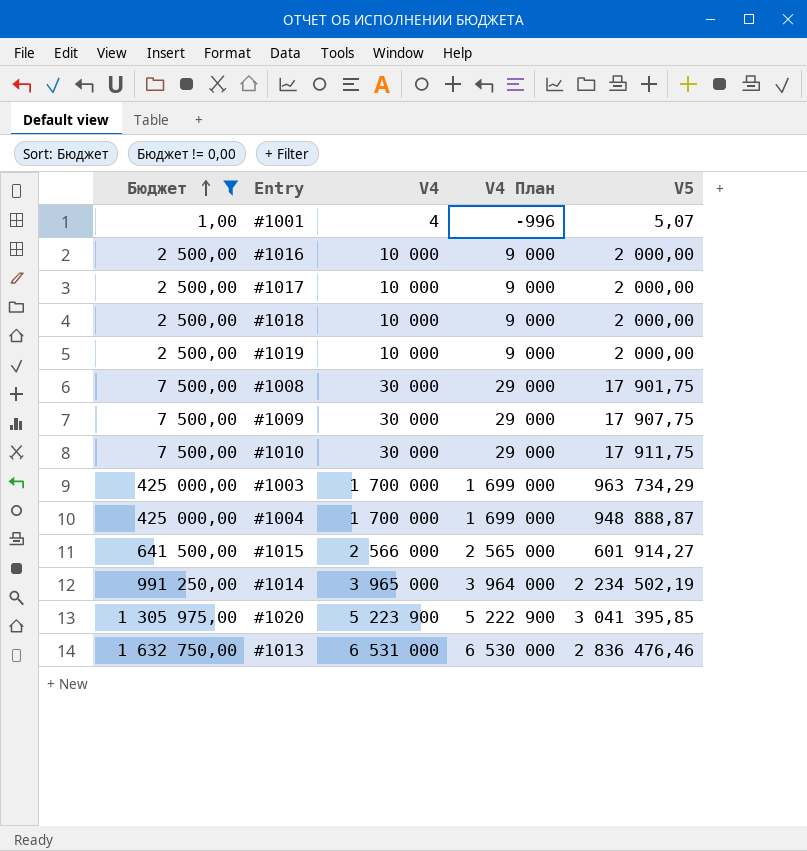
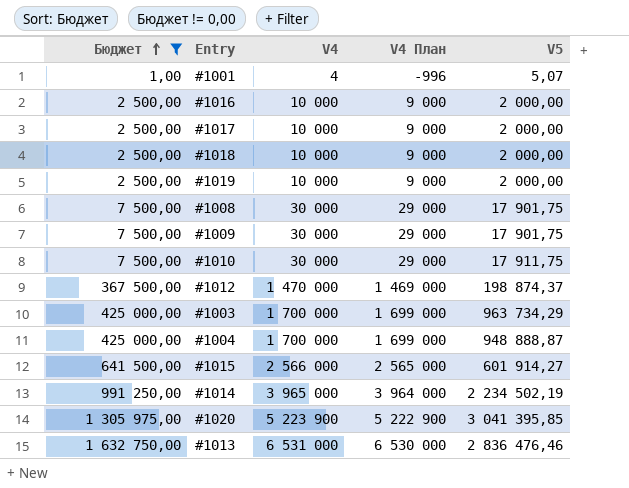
#1009 | V5: 17 907,75 -> 17 901,75
row #1012: none -> 367 500,00 | 1 470 000 | 1 469 000 | 198 874,37

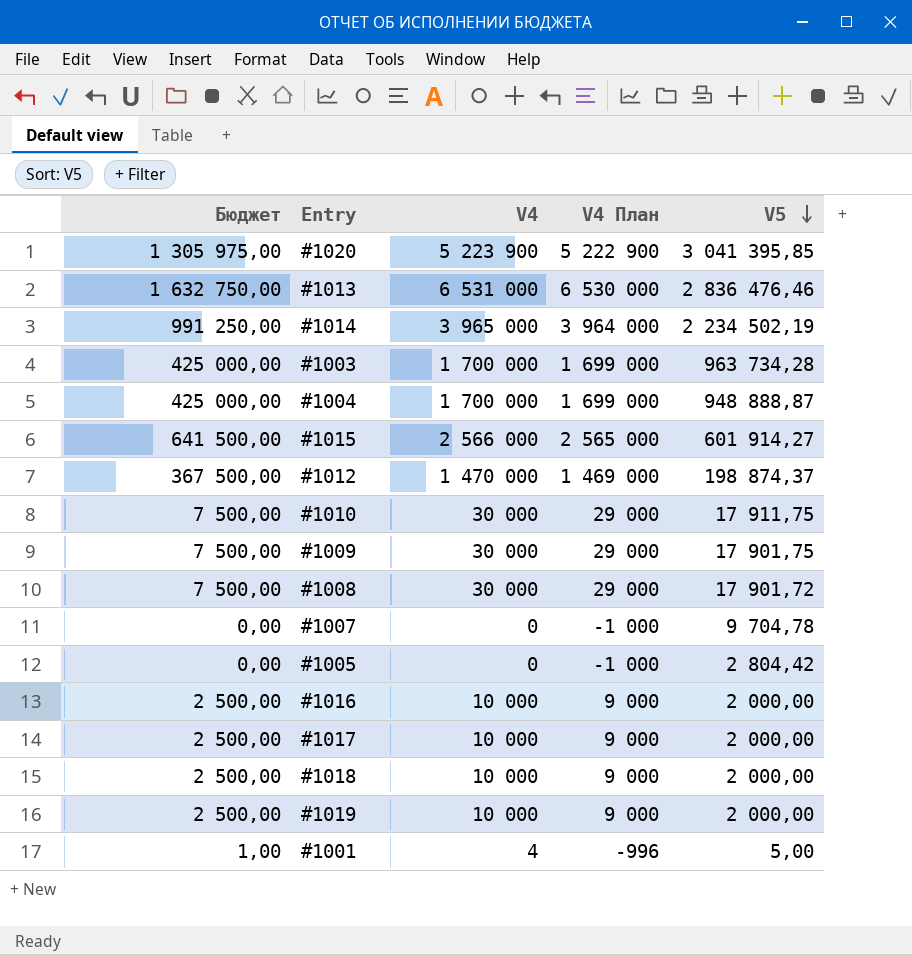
filter: Бюджет != 0,00 -> none
row order: Бюджет ascending -> V5 descending
#1003 | V5: 963 734,29 -> 963 734,28
#1008 | V5: 17 901,75 -> 17 901,72
#1001 | V5: 5,07 -> 5,00

